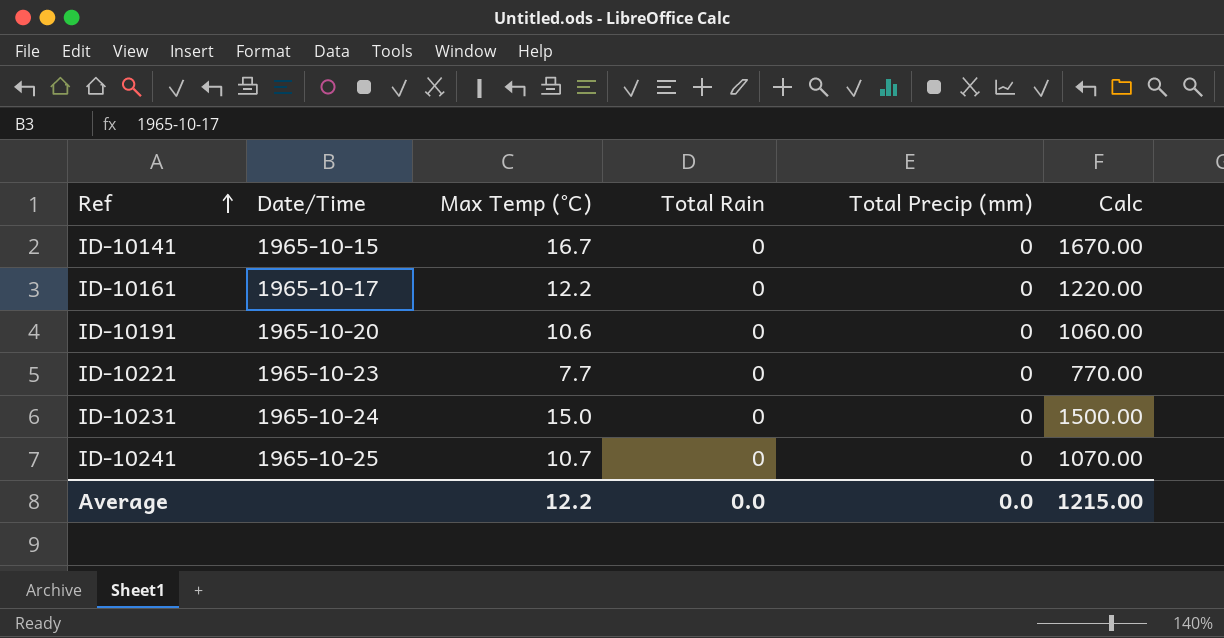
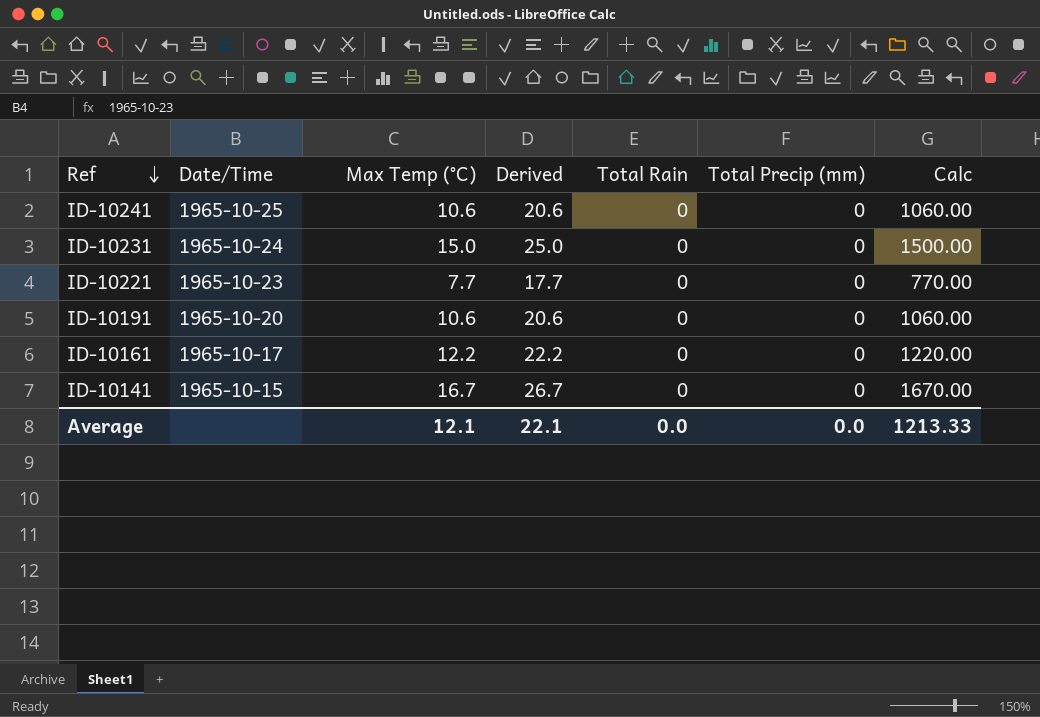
row order: Ref ascending -> Ref descending
column Derived | formula: none -> [Max Temp (°C)] + 10
ID-10241 | Max Temp (°C): 10.7 -> 10.6
ID-10241 | Calc: 1070.00 -> 1060.00
Average | Max Temp (°C): 12.2 -> 12.1
Average | Calc: 1215.00 -> 1213.33

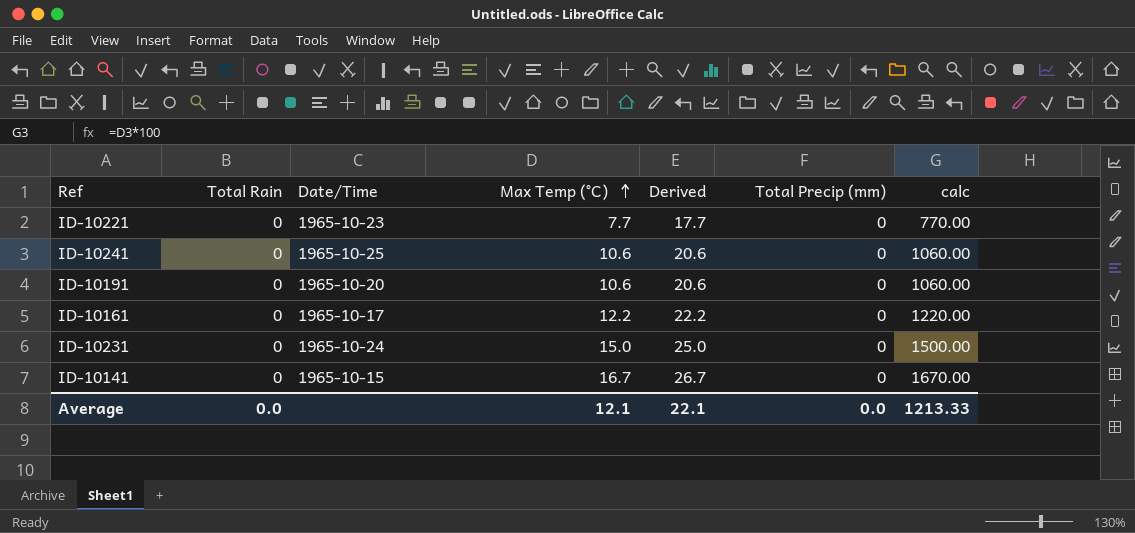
row order: Ref descending -> Max Temp (°C) ascending
column Total Rain | position: 5 -> 2
column name: Calc -> calc

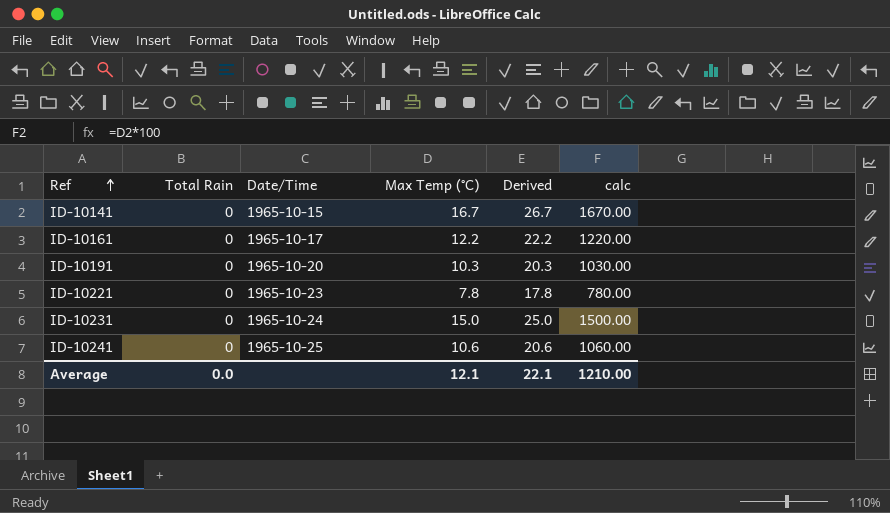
row order: Max Temp (°C) ascending -> Ref ascending
column Total Precip (mm) | position: 6 -> none
ID-10191 | Max Temp (°C): 10.6 -> 10.3
ID-10191 | Derived: 20.6 -> 20.3
ID-10191 | calc: 1060.00 -> 1030.00
ID-10221 | Max Temp (°C): 7.7 -> 7.8
ID-10221 | Derived: 17.7 -> 17.8
ID-10221 | calc: 770.00 -> 780.00
Average | calc: 1213.33 -> 1210.00

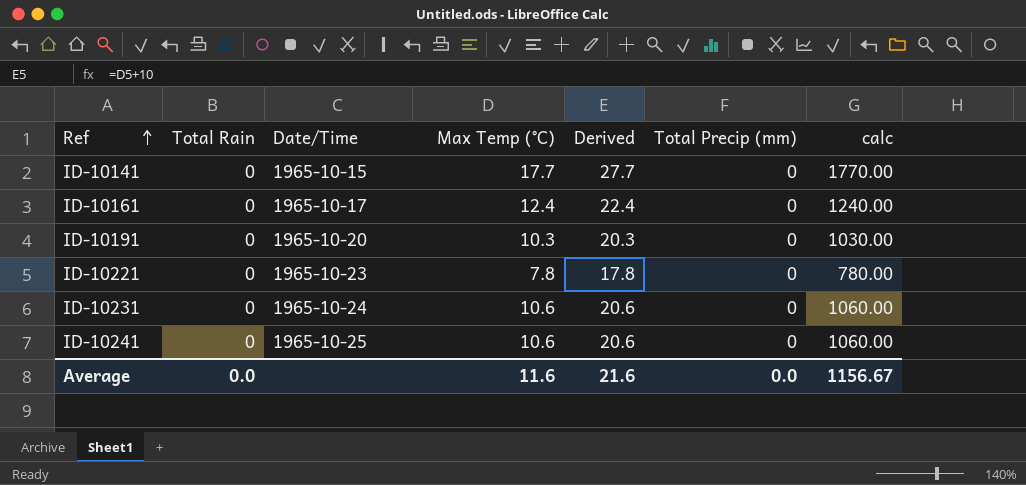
column Total Precip (mm) | position: none -> 6
ID-10141 | Max Temp (°C): 16.7 -> 17.7
ID-10141 | Derived: 26.7 -> 27.7
ID-10141 | calc: 1670.00 -> 1770.00
ID-10161 | Max Temp (°C): 12.2 -> 12.4
ID-10161 | Derived: 22.2 -> 22.4
ID-10161 | calc: 1220.00 -> 1240.00
ID-10231 | Max Temp (°C): 15.0 -> 10.6
ID-10231 | Derived: 25.0 -> 20.6
ID-10231 | calc: 1500.00 -> 1060.00
Average | Max Temp (°C): 12.1 -> 11.6
Average | Derived: 22.1 -> 21.6
Average | calc: 1210.00 -> 1156.67

